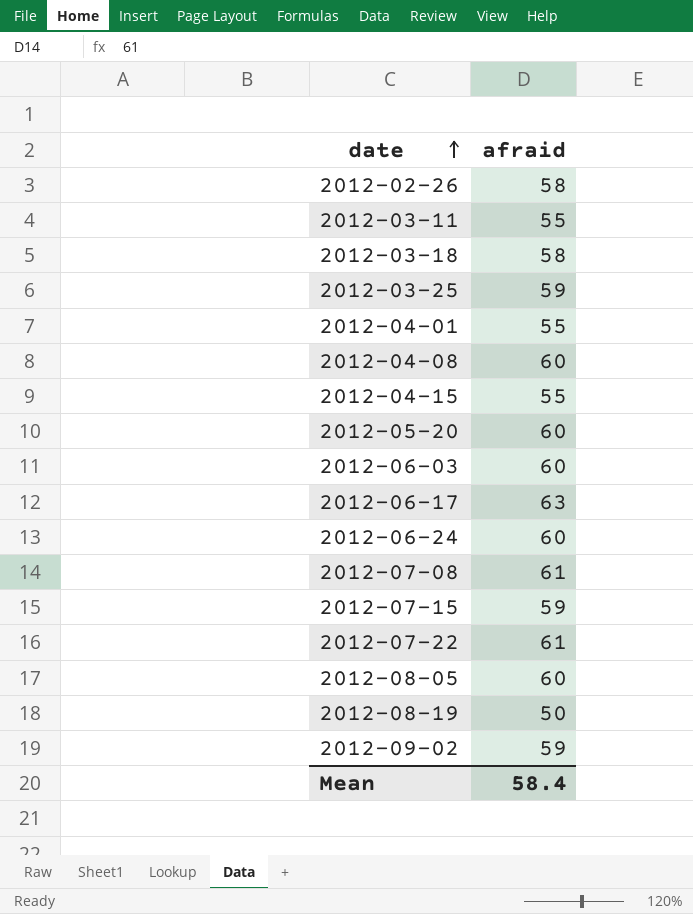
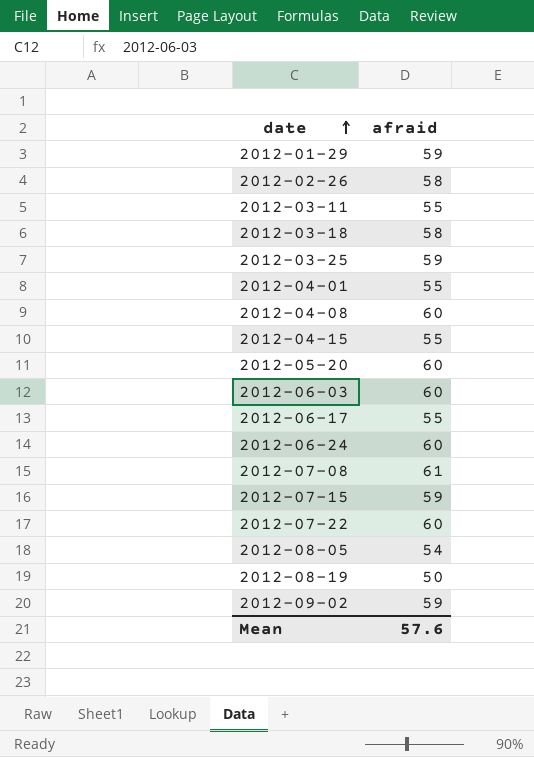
row 2012-01-29: none -> 59
2012-06-17 | afraid: 63 -> 55
2012-07-22 | afraid: 61 -> 60
2012-08-05 | afraid: 60 -> 54
Mean | afraid: 58.4 -> 57.6

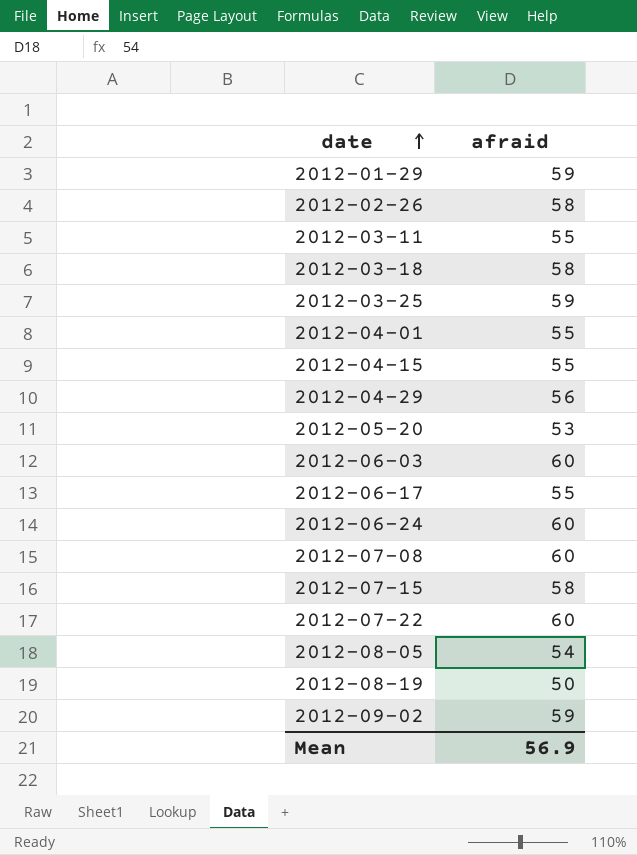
row 2012-04-08: 60 -> none
row 2012-04-29: none -> 56
2012-05-20 | afraid: 60 -> 53
2012-07-08 | afraid: 61 -> 60
2012-07-15 | afraid: 59 -> 58
Mean | afraid: 57.6 -> 56.9

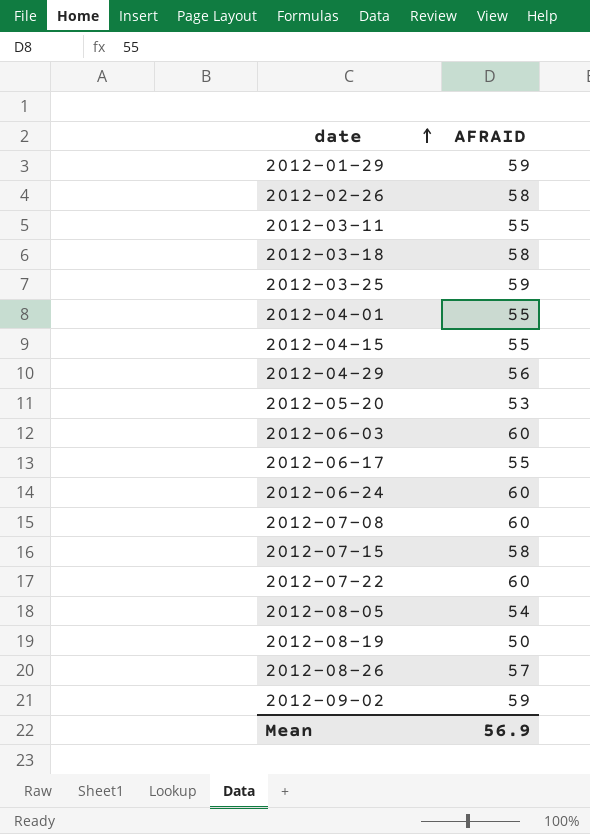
column name: afraid -> AFRAID
row 2012-08-26: none -> 57

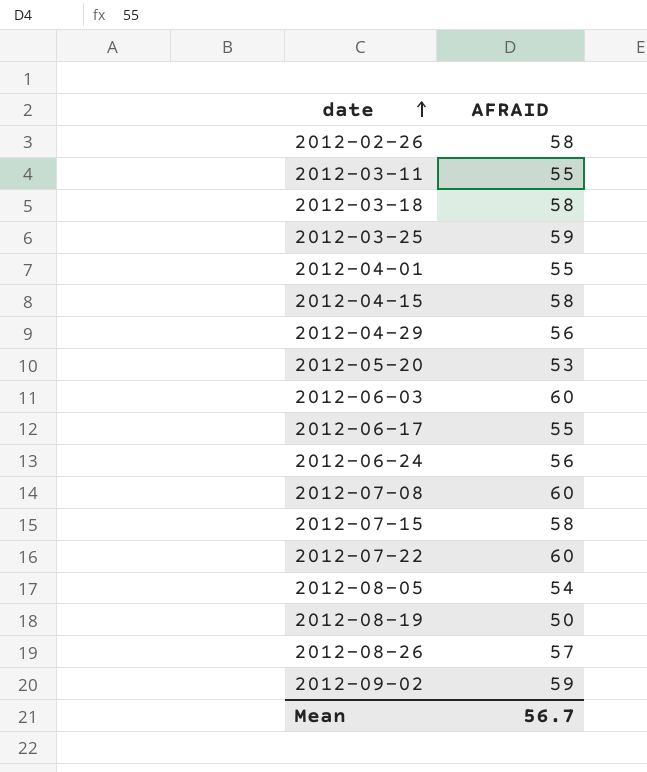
row 2012-01-29: 59 -> none
2012-04-15 | AFRAID: 55 -> 58
2012-06-24 | AFRAID: 60 -> 56
Mean | AFRAID: 56.9 -> 56.7

